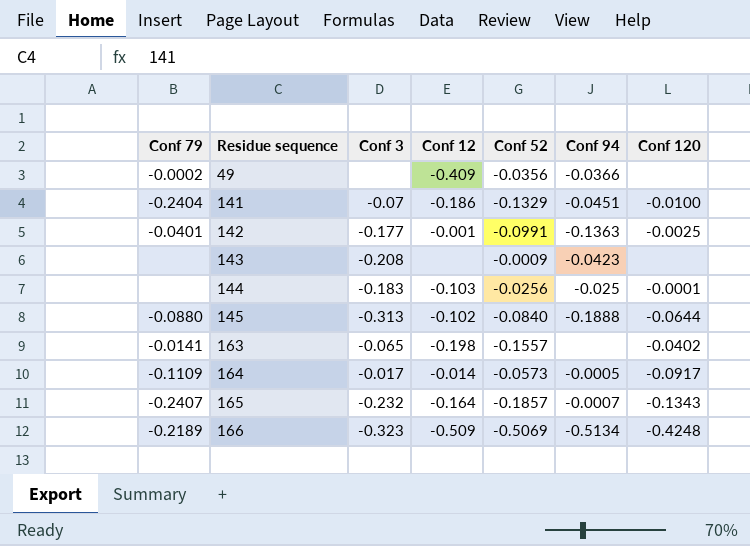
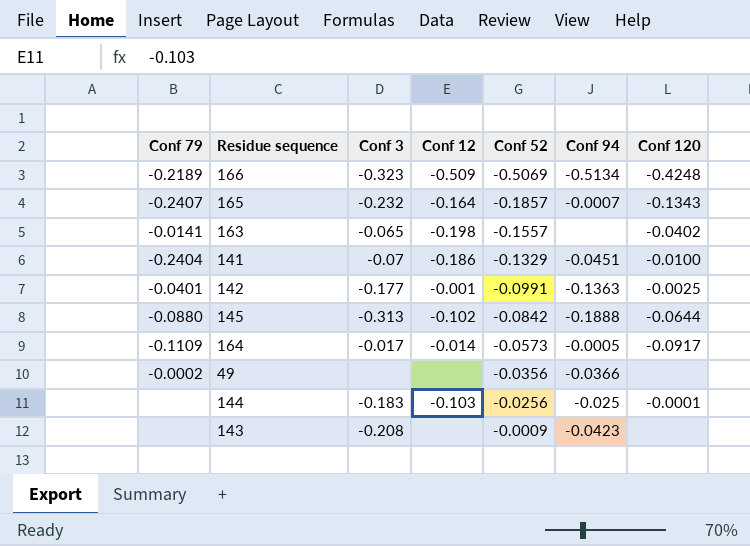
row order: Residue sequence ascending -> Conf 52 ascending
145 | Conf 52: -0.0840 -> -0.0842
49 | Conf 12: -0.409 -> none

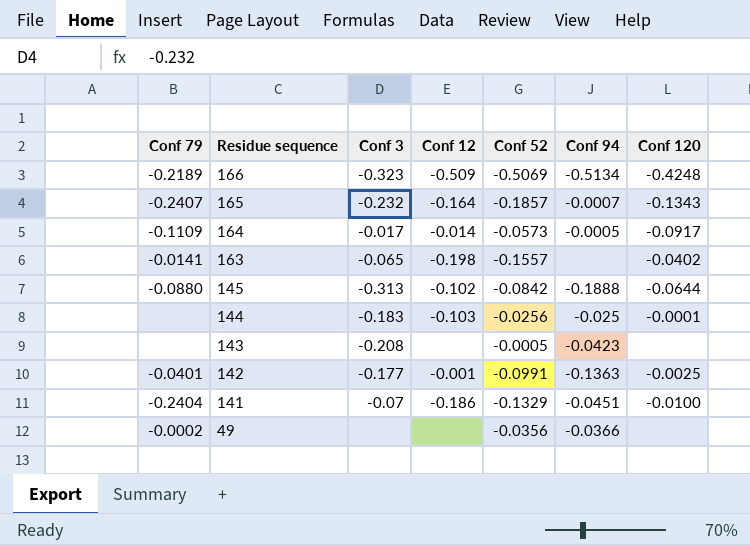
row order: Conf 52 ascending -> Residue sequence descending
143 | Conf 52: -0.0009 -> -0.0005

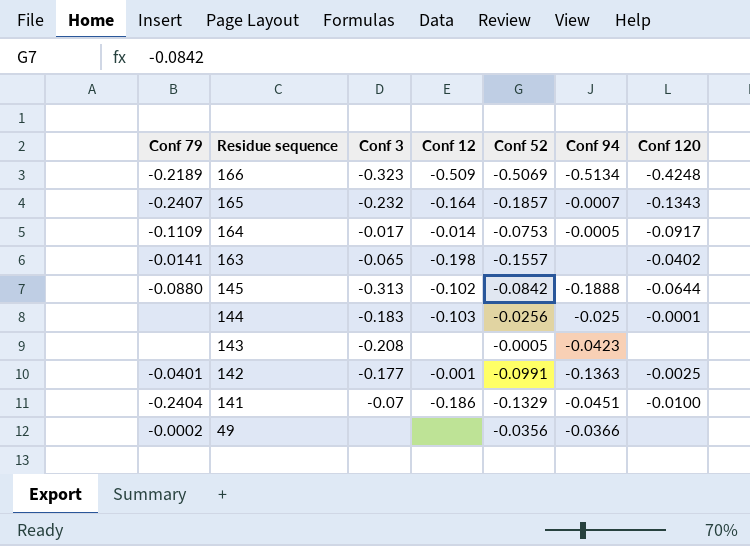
164 | Conf 52: -0.0573 -> -0.0753

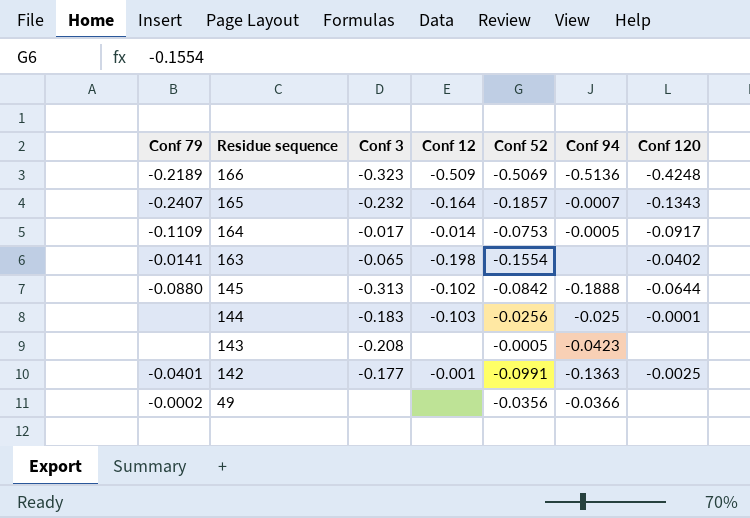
row 141: -0.2404 | -0.07 | -0.186 | -0.1329 | -0.0451 | -0.0100 -> none
166 | Conf 94: -0.5134 -> -0.5136
163 | Conf 52: -0.1557 -> -0.1554

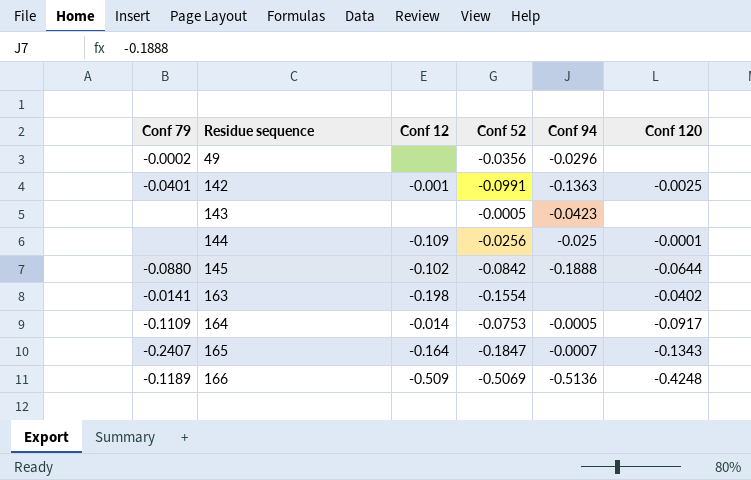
row order: Residue sequence descending -> Residue sequence ascending
column Conf 3 | position: 3 -> none
49 | Conf 94: -0.0366 -> -0.0296
144 | Conf 12: -0.103 -> -0.109
165 | Conf 52: -0.1857 -> -0.1847
166 | Conf 79: -0.2189 -> -0.1189

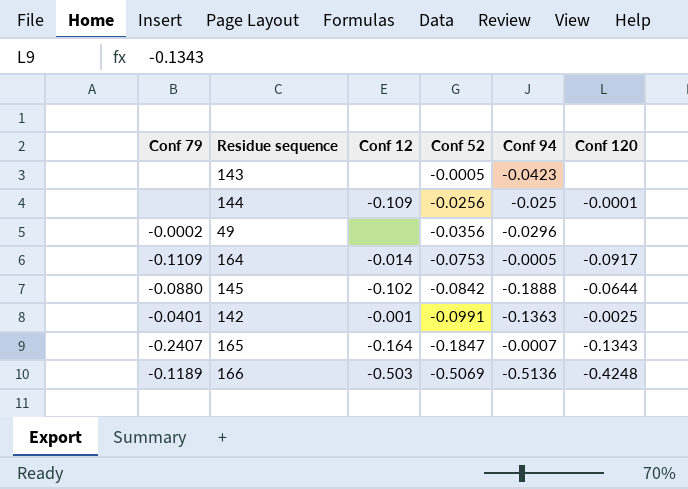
row order: Residue sequence ascending -> Conf 52 descending
row 163: -0.0141 | -0.198 | -0.1554 | none | -0.0402 -> none
166 | Conf 12: -0.509 -> -0.503

